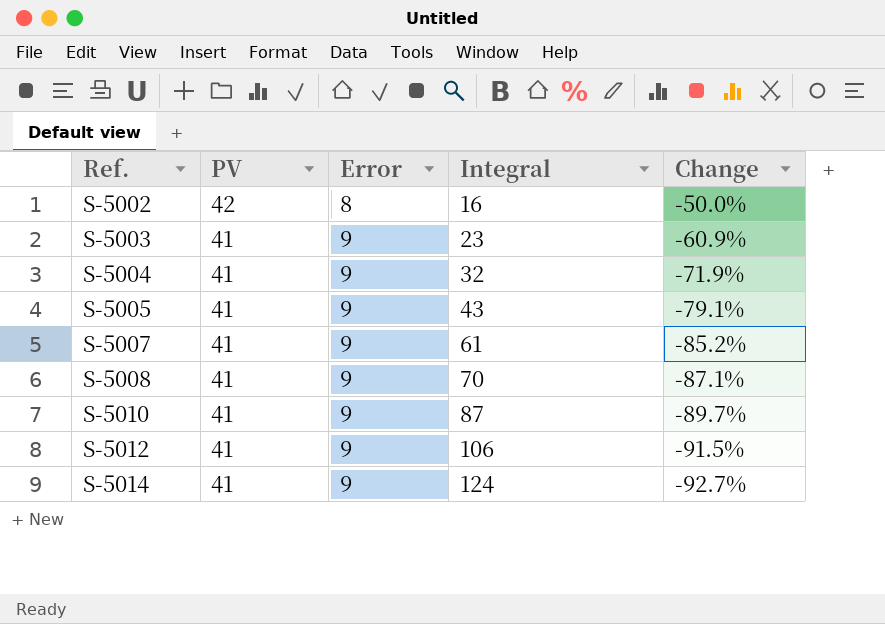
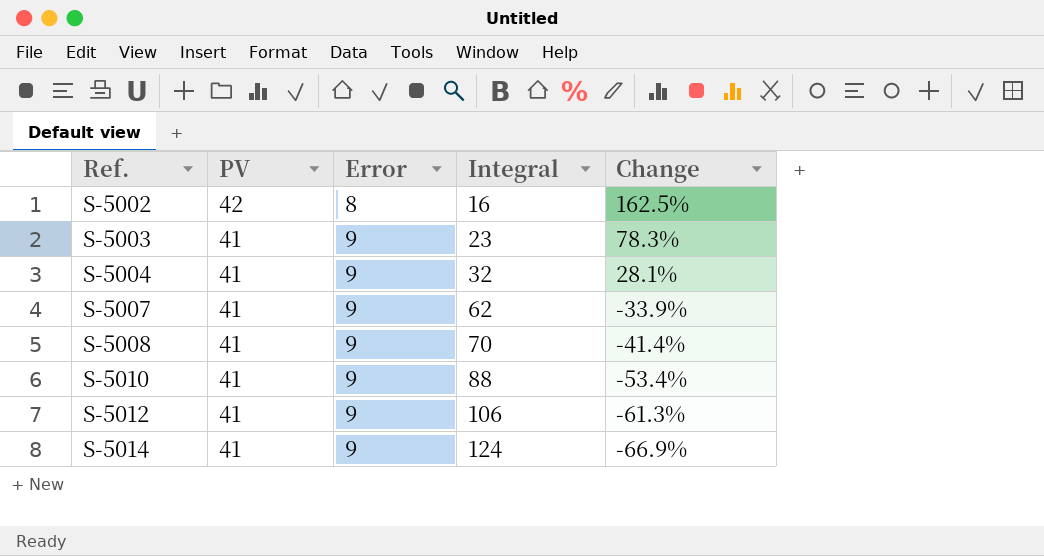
column Change | formula: ([Error] - [Integral]) / [Integral] -> ([PV] - [Integral]) / [Integral]
row S-5005: 41 | 9 | 43 | -79.1% -> none
S-5007 | Integral: 61 -> 62
S-5010 | Integral: 87 -> 88

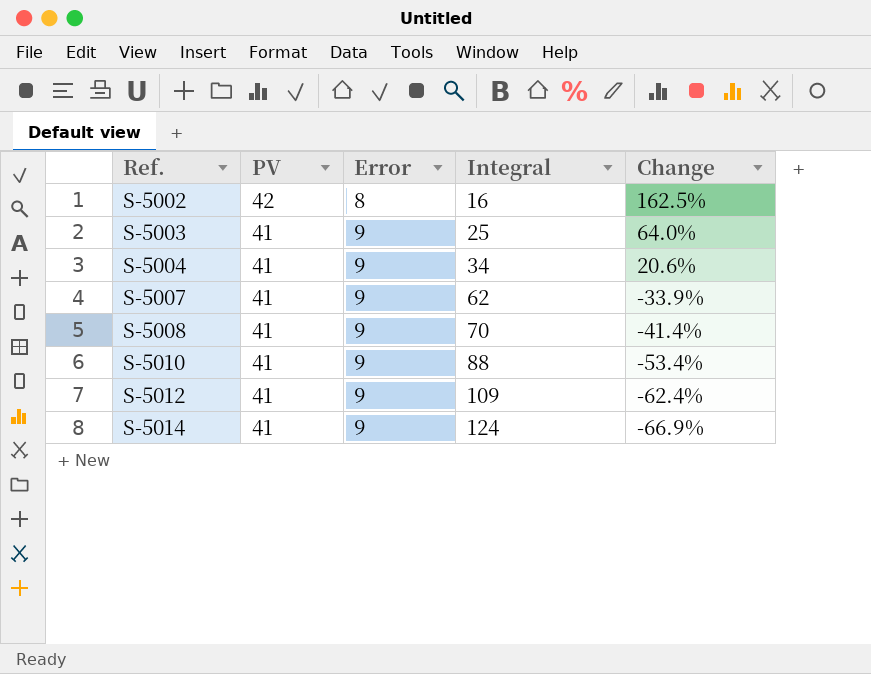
S-5003 | Integral: 23 -> 25
S-5003 | Change: 78.3% -> 64.0%
S-5004 | Integral: 32 -> 34
S-5004 | Change: 28.1% -> 20.6%
S-5012 | Integral: 106 -> 109
S-5012 | Change: -61.3% -> -62.4%

